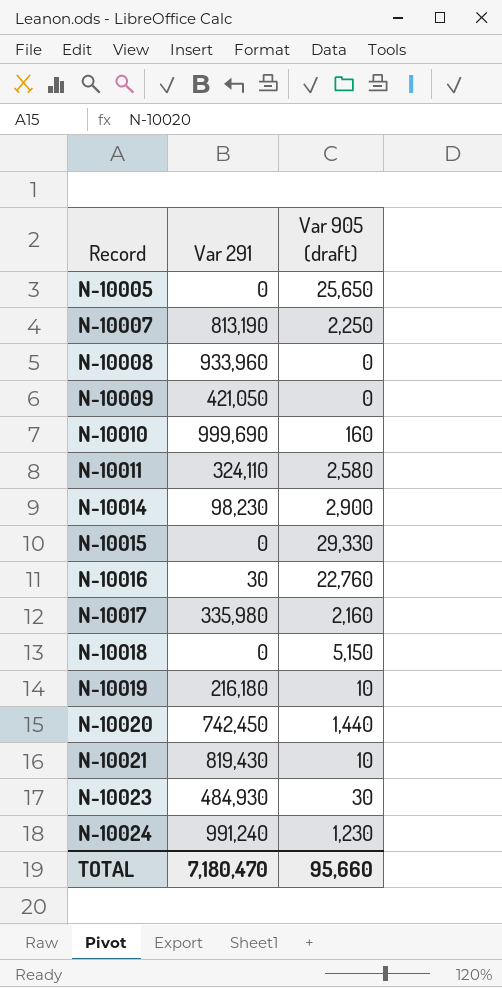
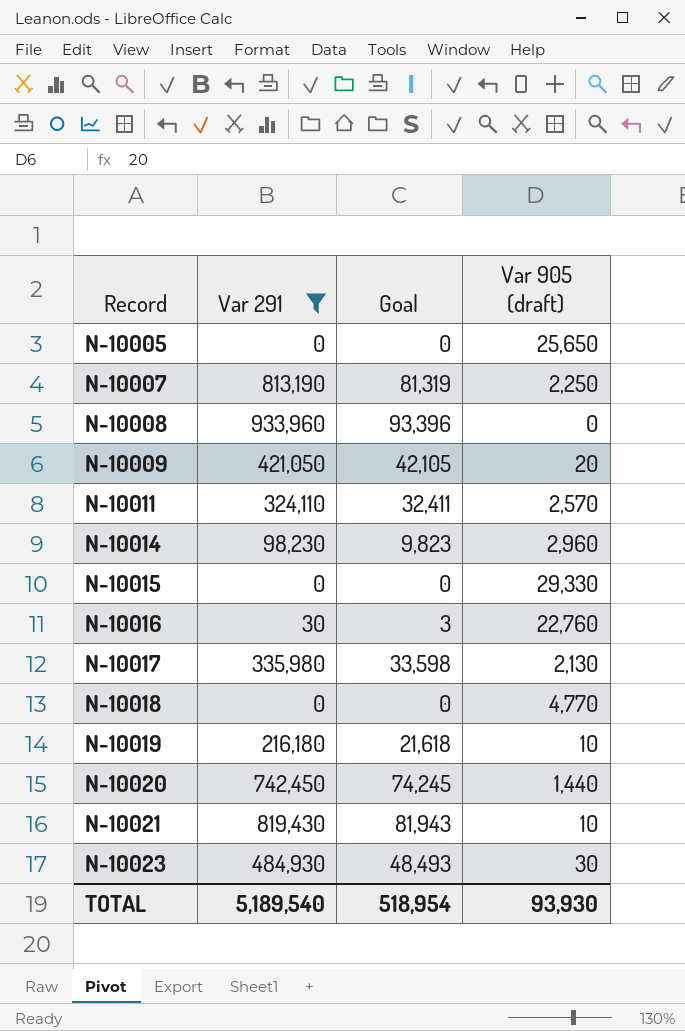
filter: none -> Var 291 <= 933,960
column Goal | formula: none -> [Var 291] * 0.1
N-10009 | Var 905 (draft): 0 -> 20
N-10011 | Var 905 (draft): 2,580 -> 2,570
N-10014 | Var 905 (draft): 2,900 -> 2,960
N-10017 | Var 905 (draft): 2,160 -> 2,130
N-10018 | Var 905 (draft): 5,150 -> 4,770
TOTAL | Var 291: 7,180,470 -> 5,189,540
TOTAL | Var 905 (draft): 95,660 -> 93,930

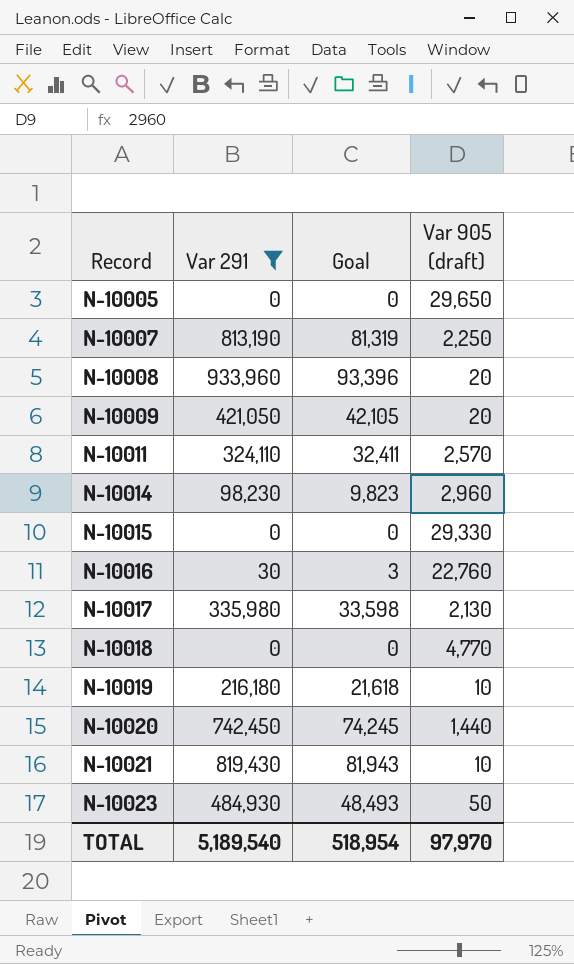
N-10005 | Var 905 (draft): 25,650 -> 29,650
N-10008 | Var 905 (draft): 0 -> 20
N-10023 | Var 905 (draft): 30 -> 50
TOTAL | Var 905 (draft): 93,930 -> 97,970

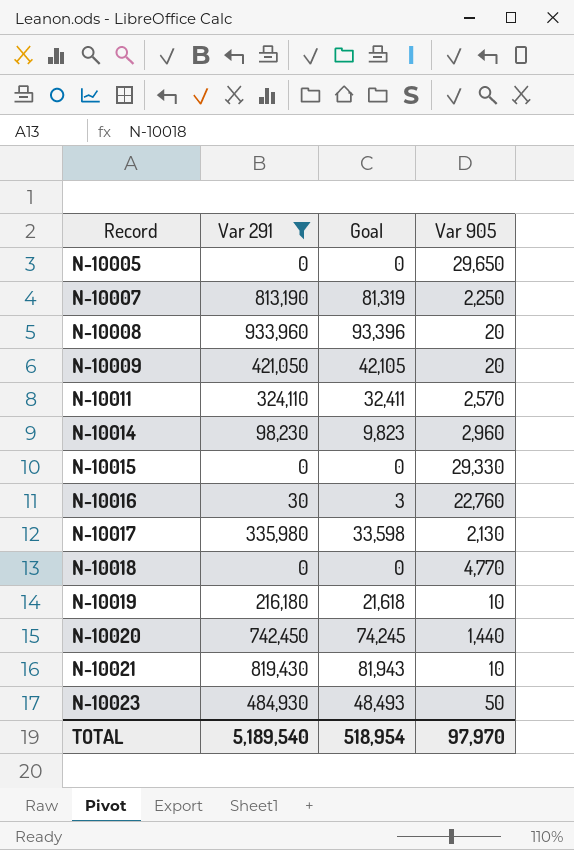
column name: Var 905 (draft) -> Var 905

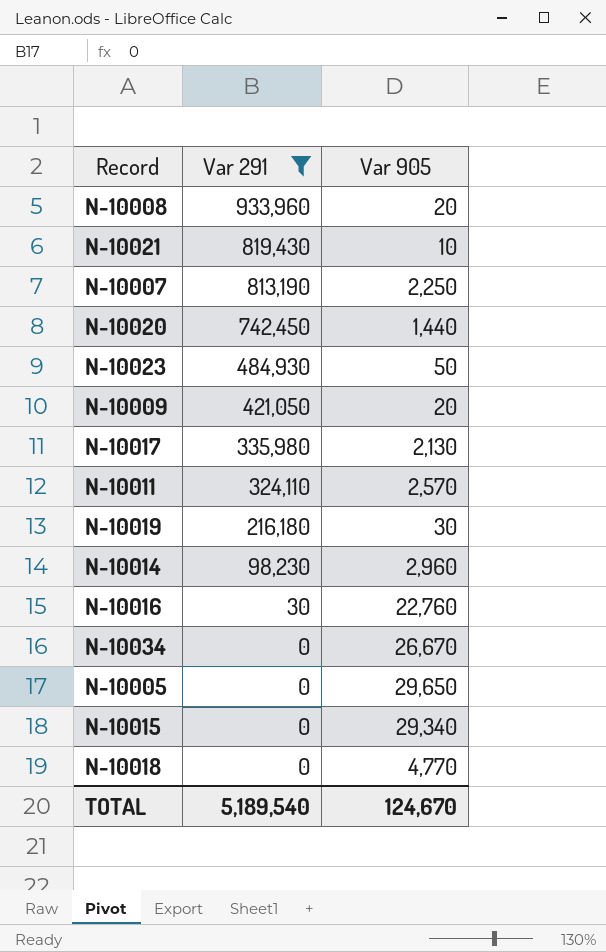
row order: Record ascending -> Var 291 descending
column Goal | formula: [Var 291] * 0.1 -> none
N-10019 | Var 905: 10 -> 30
row N-10034: none -> 0 | 26,670
N-10015 | Var 905: 29,330 -> 29,340
TOTAL | Var 905: 97,970 -> 124,670

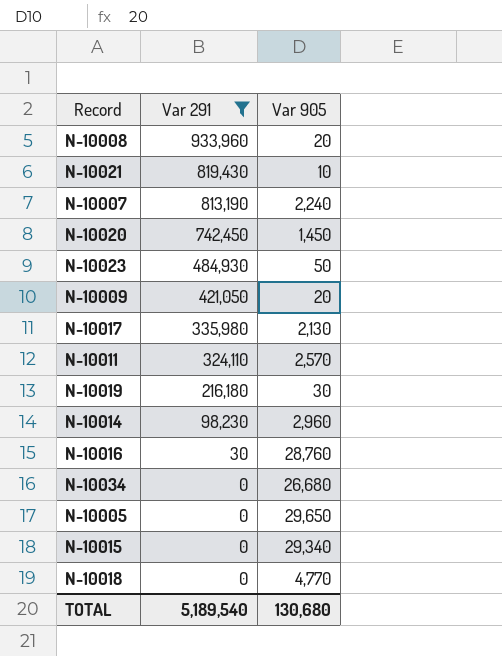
N-10007 | Var 905: 2,250 -> 2,240
N-10020 | Var 905: 1,440 -> 1,450
N-10016 | Var 905: 22,760 -> 28,760
N-10034 | Var 905: 26,670 -> 26,680
TOTAL | Var 905: 124,670 -> 130,680

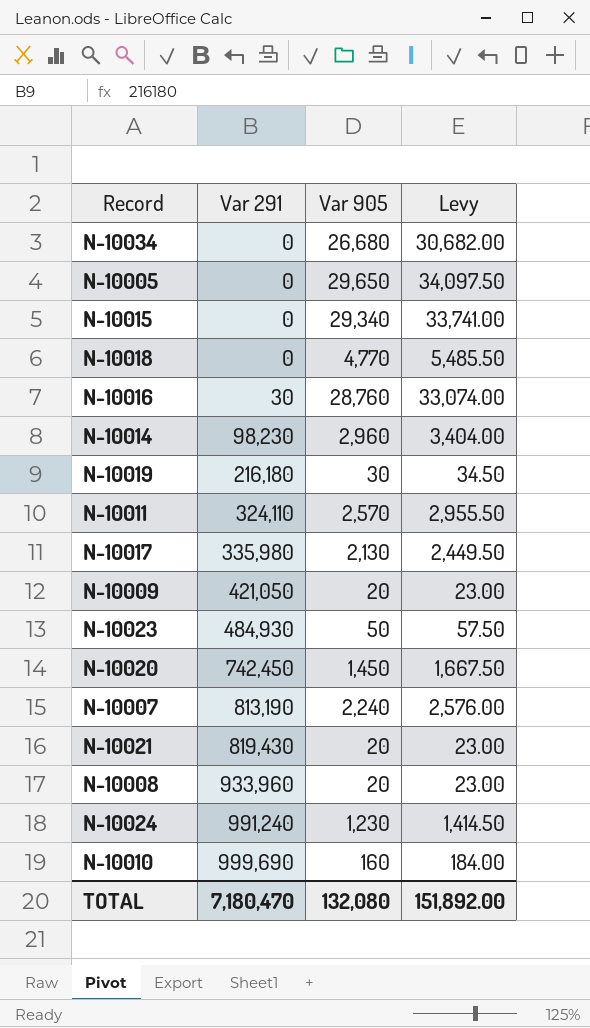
filter: Var 291 <= 933,960 -> none
row order: Var 291 descending -> Var 291 ascending
column Levy | formula: none -> [Var 905] * 1.15
N-10021 | Var 905: 10 -> 20
TOTAL | Var 291: 5,189,540 -> 7,180,470
TOTAL | Var 905: 130,680 -> 132,080

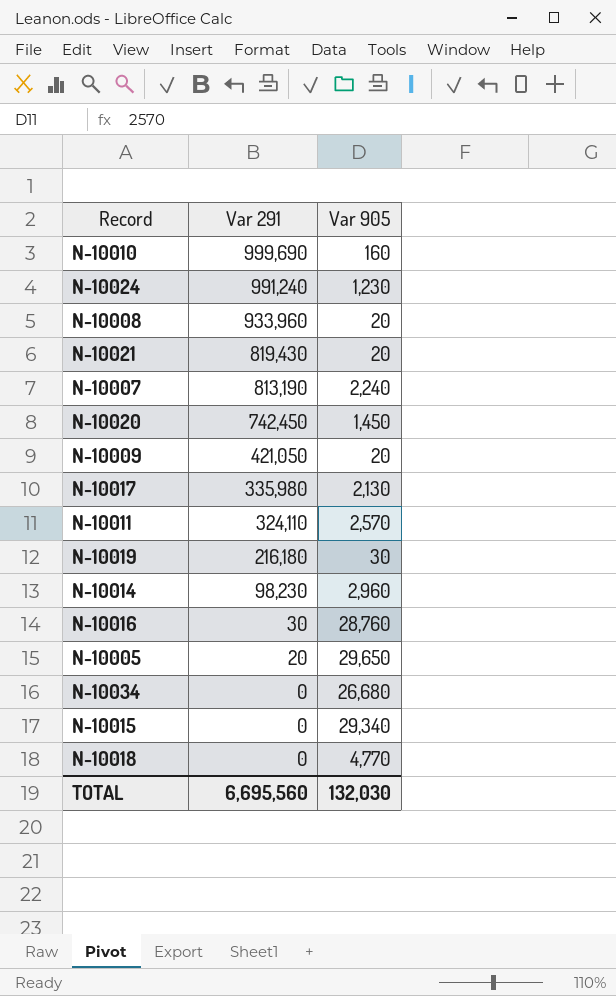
row order: Var 291 ascending -> Var 291 descending
column Levy | formula: [Var 905] * 1.15 -> none
row N-10023: 484,930 | 50 | 57.50 -> none
N-10005 | Var 291: 0 -> 20
TOTAL | Var 291: 7,180,470 -> 6,695,560
TOTAL | Var 905: 132,080 -> 132,030

